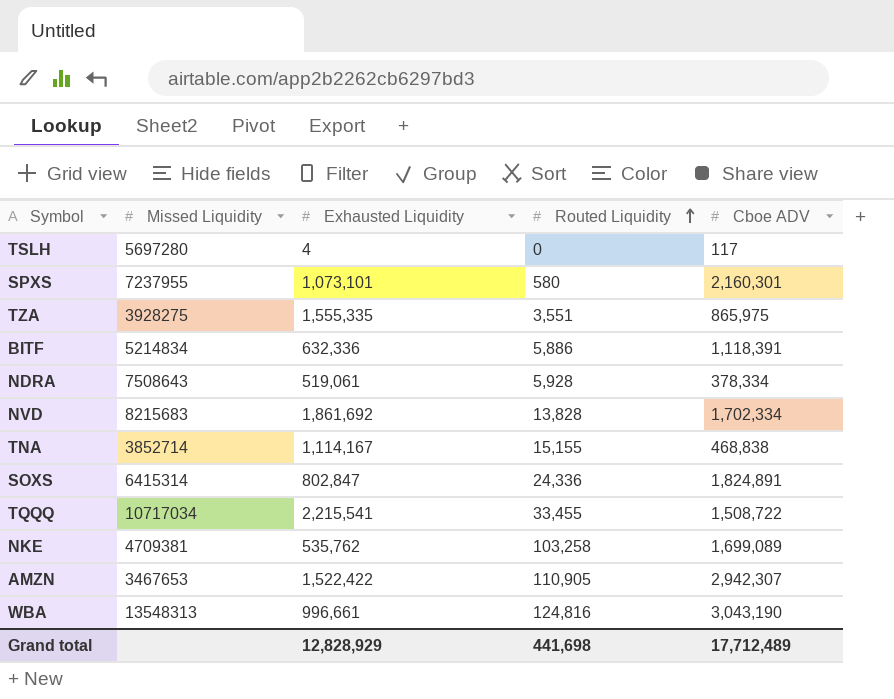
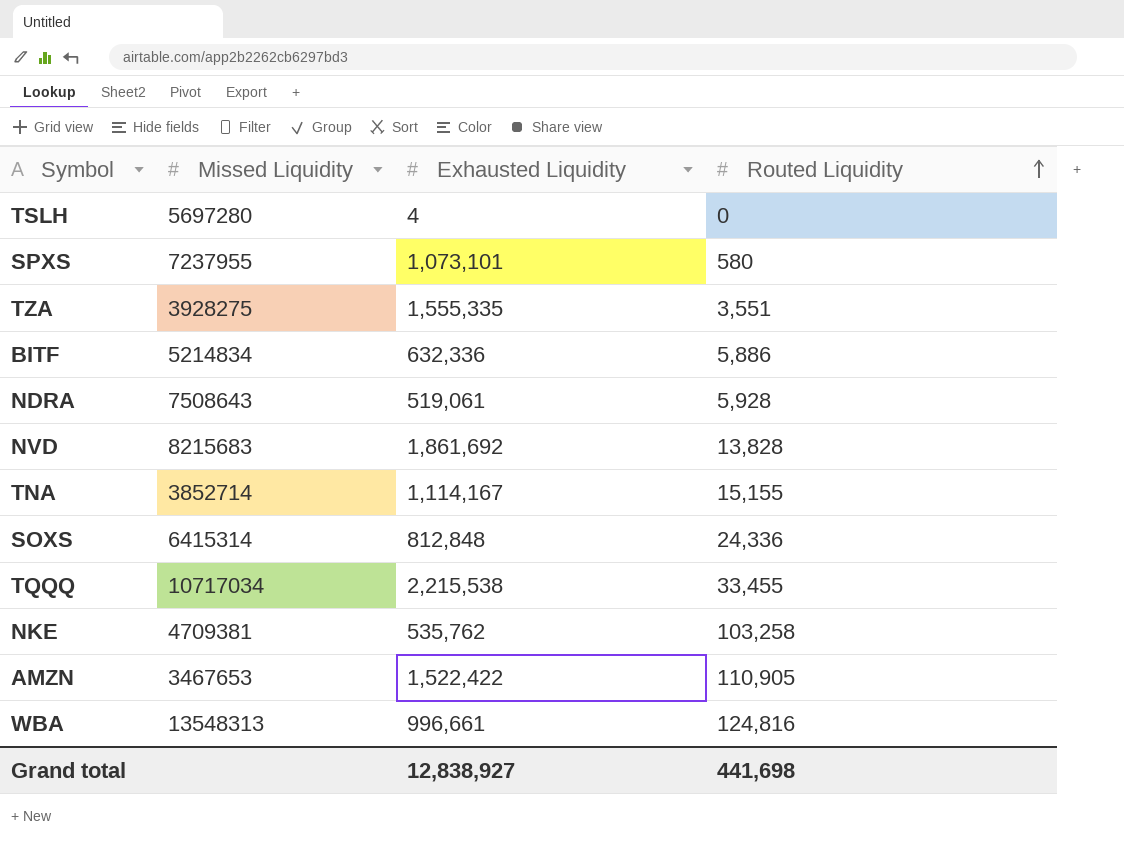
column Cboe ADV | position: 5 -> none
SOXS | Exhausted Liquidity: 802,847 -> 812,848
TQQQ | Exhausted Liquidity: 2,215,541 -> 2,215,538
Grand total | Exhausted Liquidity: 12,828,929 -> 12,838,927

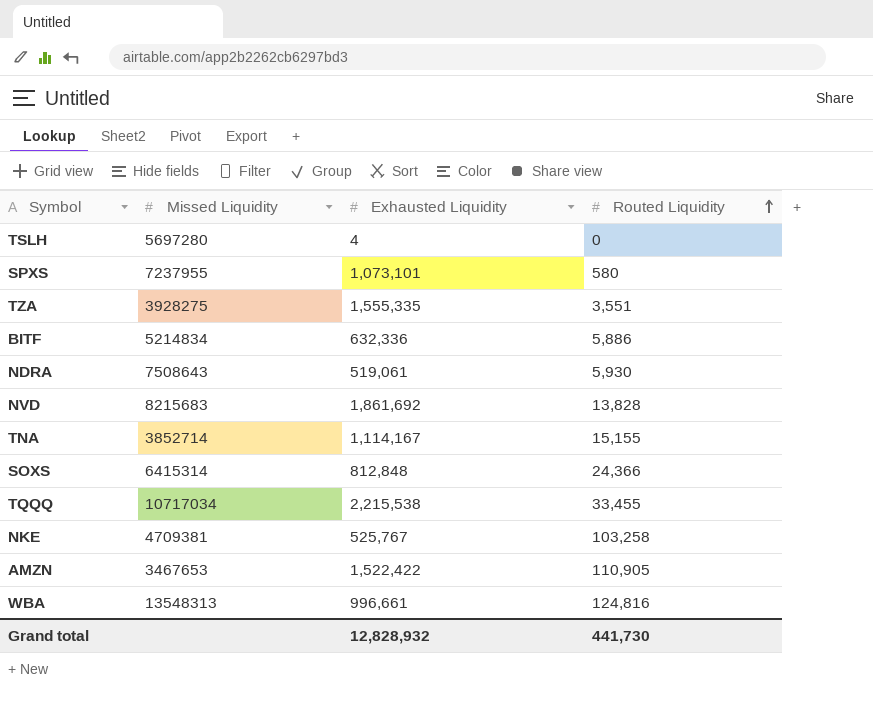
NDRA | Routed Liquidity: 5,928 -> 5,930
SOXS | Routed Liquidity: 24,336 -> 24,366
NKE | Exhausted Liquidity: 535,762 -> 525,767
Grand total | Exhausted Liquidity: 12,838,927 -> 12,828,932
Grand total | Routed Liquidity: 441,698 -> 441,730

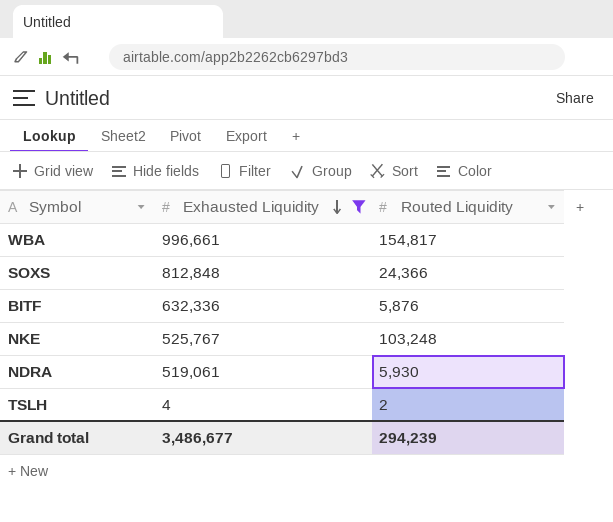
filter: none -> Exhausted Liquidity <= 996,661
row order: Routed Liquidity ascending -> Exhausted Liquidity descending
column Missed Liquidity | position: 2 -> none
WBA | Routed Liquidity: 124,816 -> 154,817
BITF | Routed Liquidity: 5,886 -> 5,876
NKE | Routed Liquidity: 103,258 -> 103,248
TSLH | Routed Liquidity: 0 -> 2
Grand total | Exhausted Liquidity: 12,828,932 -> 3,486,677
Grand total | Routed Liquidity: 441,730 -> 294,239

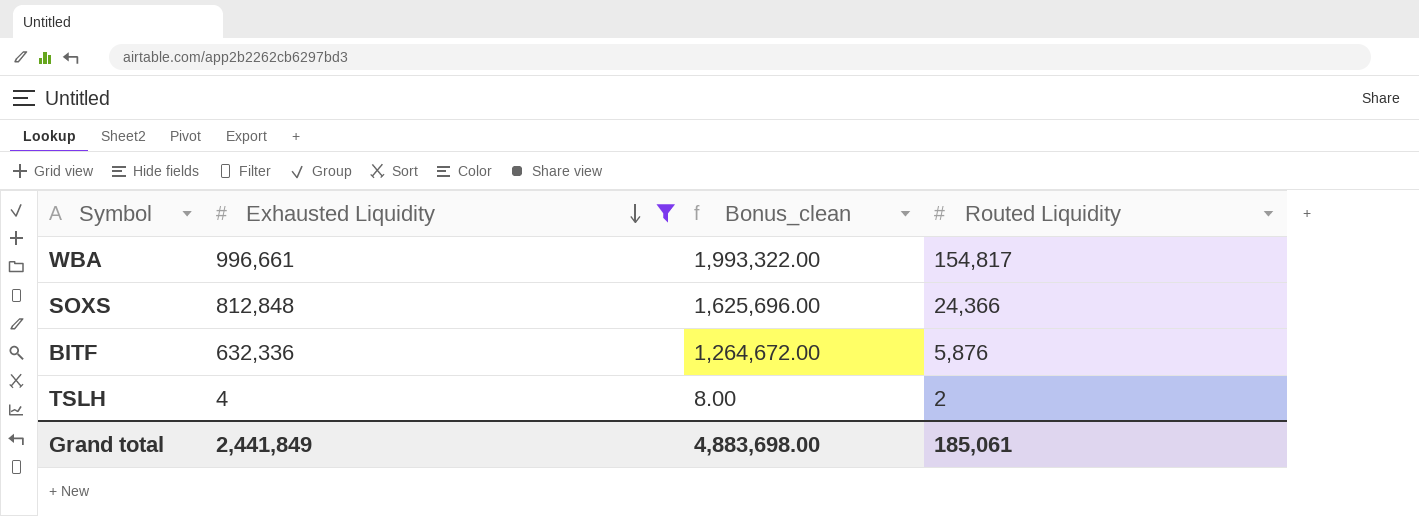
column Bonus_clean | formula: none -> [Exhausted Liquidity] * 2
row NKE: 525,767 | 103,248 -> none
row NDRA: 519,061 | 5,930 -> none
Grand total | Exhausted Liquidity: 3,486,677 -> 2,441,849
Grand total | Routed Liquidity: 294,239 -> 185,061

